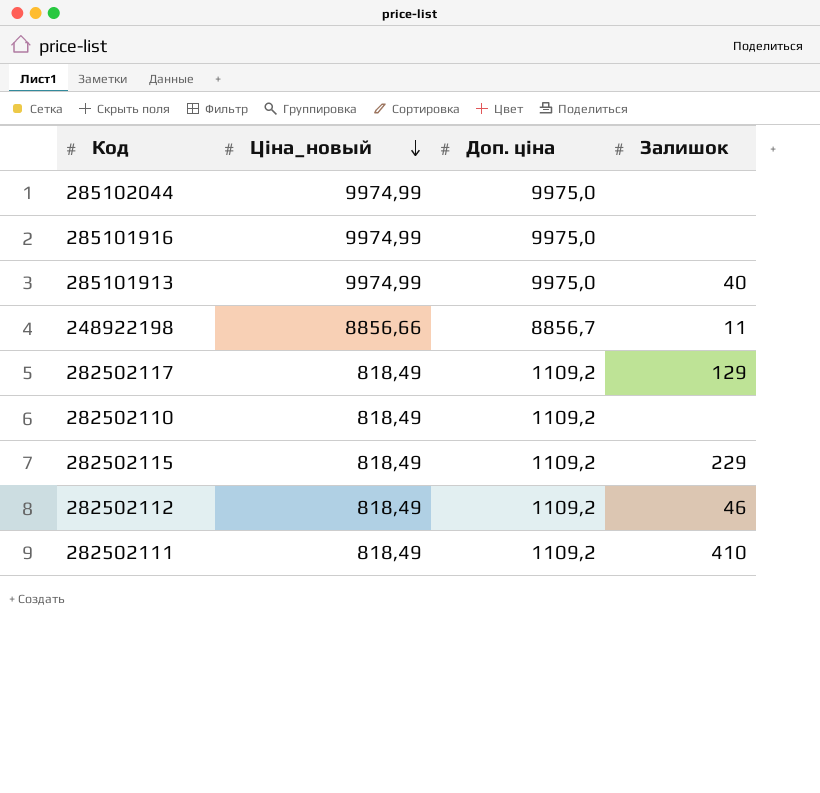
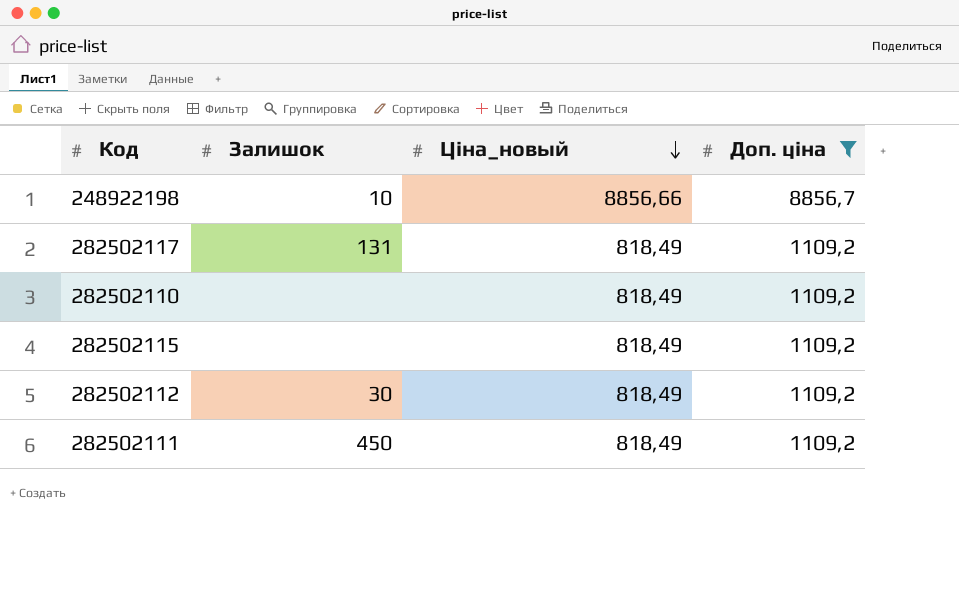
filter: none -> Доп. ціна != 9975,0
column Залишок | position: 4 -> 2
248922198 | Залишок: 11 -> 10
282502117 | Залишок: 129 -> 131
282502115 | Залишок: 229 -> none
282502112 | Залишок: 46 -> 30
282502111 | Залишок: 410 -> 450

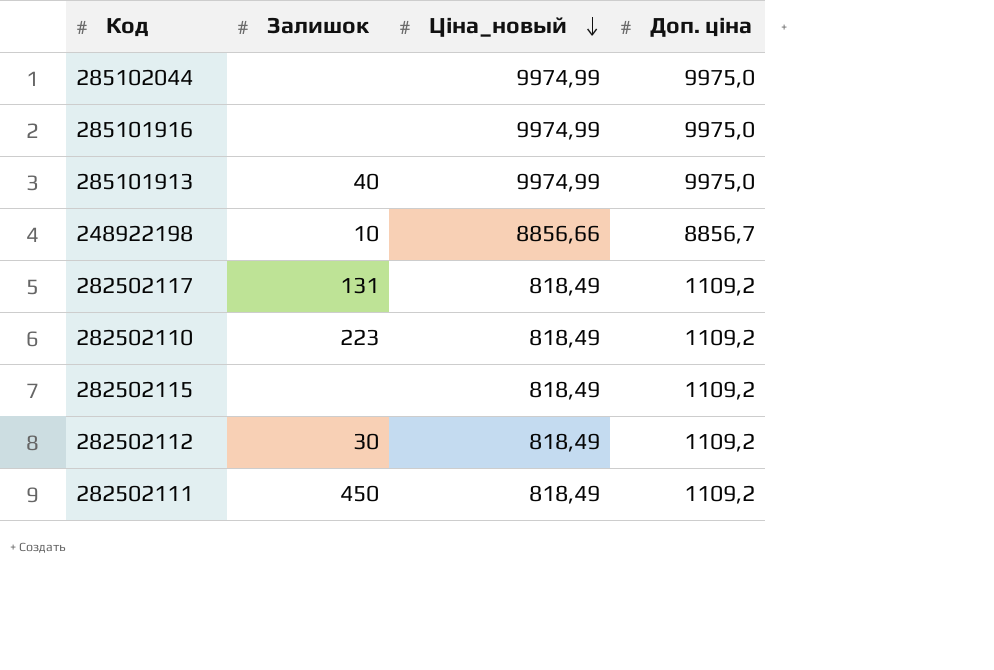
filter: Доп. ціна != 9975,0 -> none
282502110 | Залишок: none -> 223

